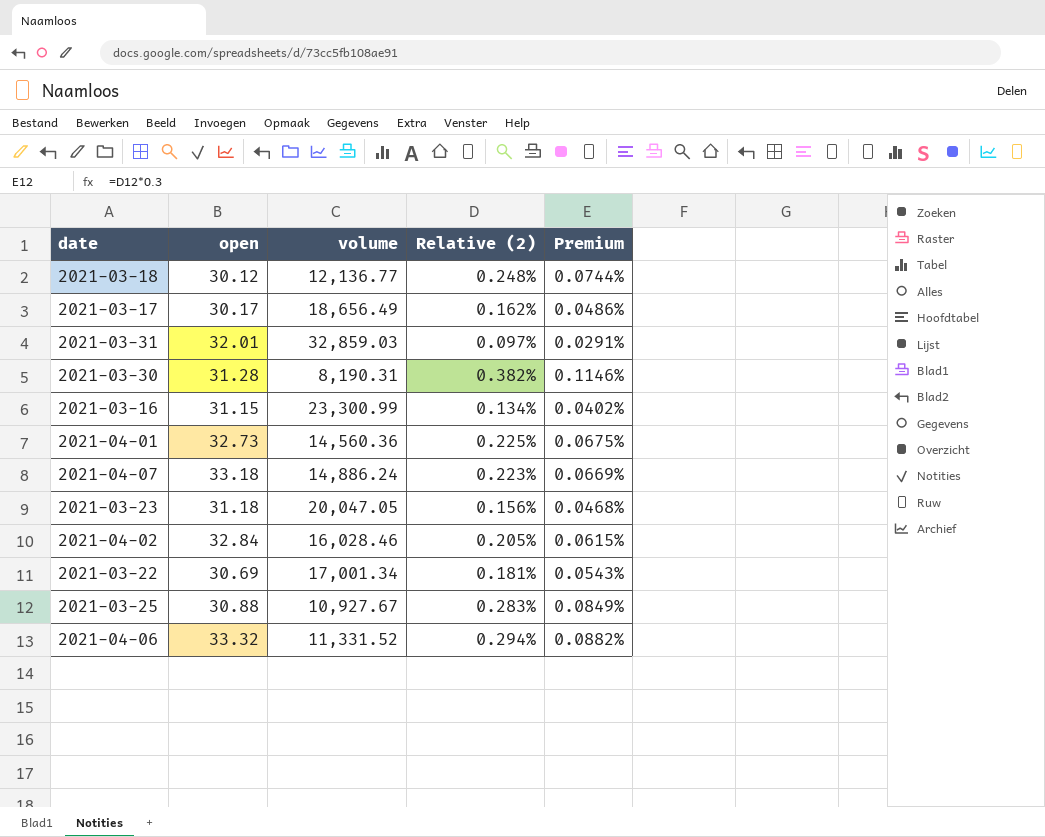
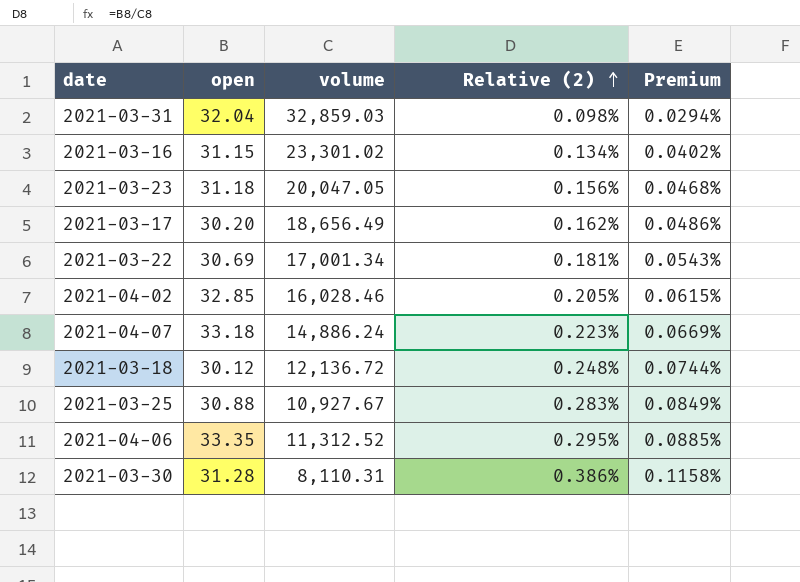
row order: none -> Relative (2) ascending
row 2021-04-01: 32.73 | 14,560.36 | 0.225% | 0.0675% -> none
2021-03-31 | open: 32.01 -> 32.04
2021-03-31 | Relative (2): 0.097% -> 0.098%
2021-03-31 | Premium: 0.0291% -> 0.0294%
2021-03-16 | volume: 23,300.99 -> 23,301.02
2021-03-17 | open: 30.17 -> 30.20
2021-04-02 | open: 32.84 -> 32.85
2021-03-18 | volume: 12,136.77 -> 12,136.72
2021-04-06 | open: 33.32 -> 33.35
2021-04-06 | volume: 11,331.52 -> 11,312.52
2021-04-06 | Relative (2): 0.294% -> 0.295%
2021-04-06 | Premium: 0.0882% -> 0.0885%
2021-03-30 | volume: 8,190.31 -> 8,110.31
2021-03-30 | Relative (2): 0.382% -> 0.386%
2021-03-30 | Premium: 0.1146% -> 0.1158%

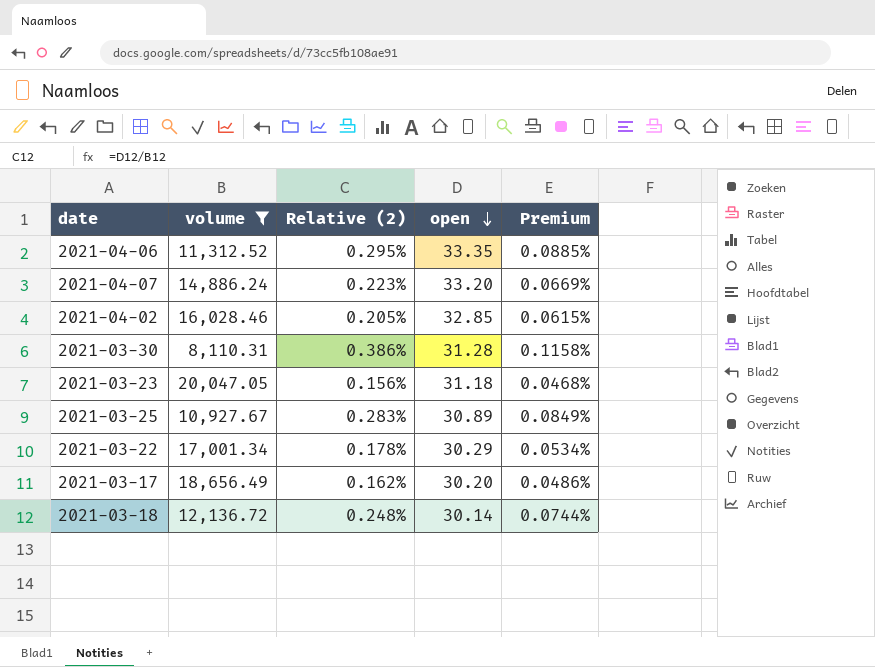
filter: none -> volume <= 20,047.05
row order: Relative (2) ascending -> open descending
column open | position: 2 -> 4
2021-04-07 | open: 33.18 -> 33.20
2021-03-25 | open: 30.88 -> 30.89
2021-03-22 | Relative (2): 0.181% -> 0.178%
2021-03-22 | open: 30.69 -> 30.29
2021-03-22 | Premium: 0.0543% -> 0.0534%
2021-03-18 | open: 30.12 -> 30.14

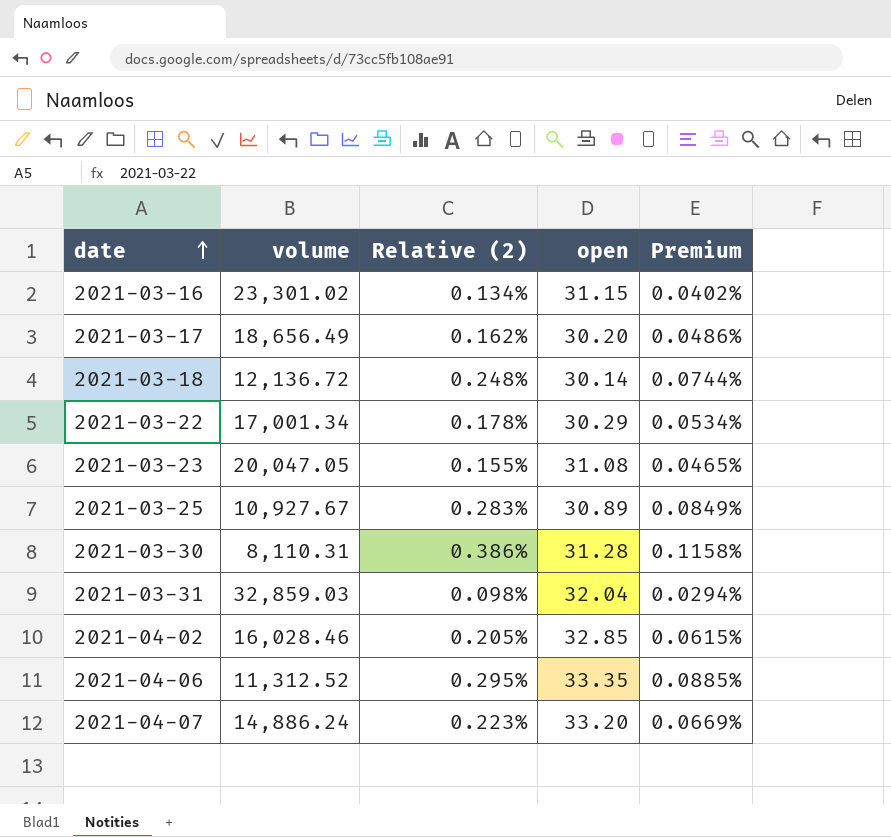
filter: volume <= 20,047.05 -> none
row order: open descending -> date ascending
2021-03-23 | Relative (2): 0.156% -> 0.155%
2021-03-23 | open: 31.18 -> 31.08
2021-03-23 | Premium: 0.0468% -> 0.0465%

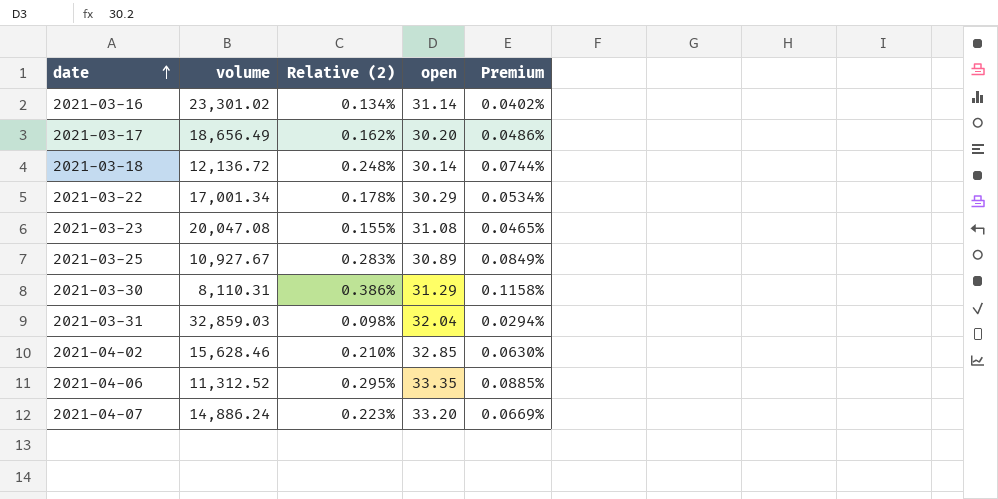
2021-03-16 | open: 31.15 -> 31.14
2021-03-23 | volume: 20,047.05 -> 20,047.08
2021-03-30 | open: 31.28 -> 31.29
2021-04-02 | volume: 16,028.46 -> 15,628.46
2021-04-02 | Relative (2): 0.205% -> 0.210%
2021-04-02 | Premium: 0.0615% -> 0.0630%

